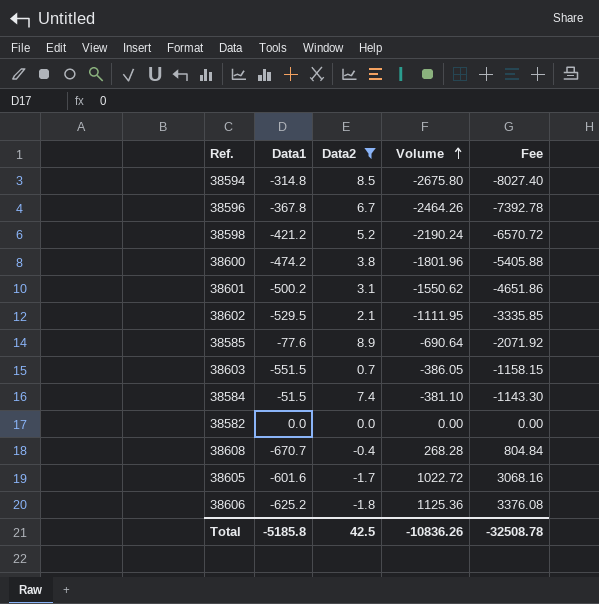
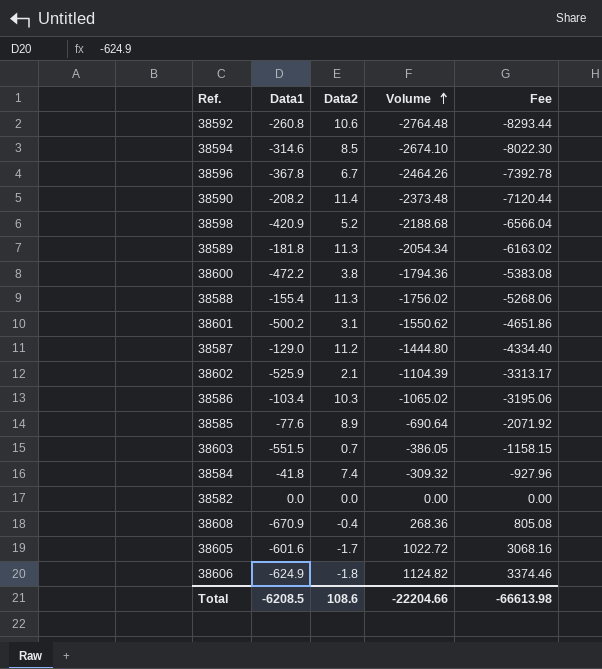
filter: Data2 <= 8.9 -> none
38594 | Data1: -314.8 -> -314.6
38594 | Volume: -2675.80 -> -2674.10
38594 | Fee: -8027.40 -> -8022.30
38598 | Data1: -421.2 -> -420.9
38598 | Volume: -2190.24 -> -2188.68
38598 | Fee: -6570.72 -> -6566.04
38600 | Data1: -474.2 -> -472.2
38600 | Volume: -1801.96 -> -1794.36
38600 | Fee: -5405.88 -> -5383.08
38602 | Data1: -529.5 -> -525.9
38602 | Volume: -1111.95 -> -1104.39
38602 | Fee: -3335.85 -> -3313.17
38584 | Data1: -51.5 -> -41.8
38584 | Volume: -381.10 -> -309.32
38584 | Fee: -1143.30 -> -927.96
38608 | Data1: -670.7 -> -670.9
38608 | Volume: 268.28 -> 268.36
38608 | Fee: 804.84 -> 805.08
38606 | Data1: -625.2 -> -624.9
38606 | Volume: 1125.36 -> 1124.82
38606 | Fee: 3376.08 -> 3374.46
Total | Data1: -5185.8 -> -6208.5
Total | Data2: 42.5 -> 108.6
Total | Volume: -10836.26 -> -22204.66
Total | Fee: -32508.78 -> -66613.98

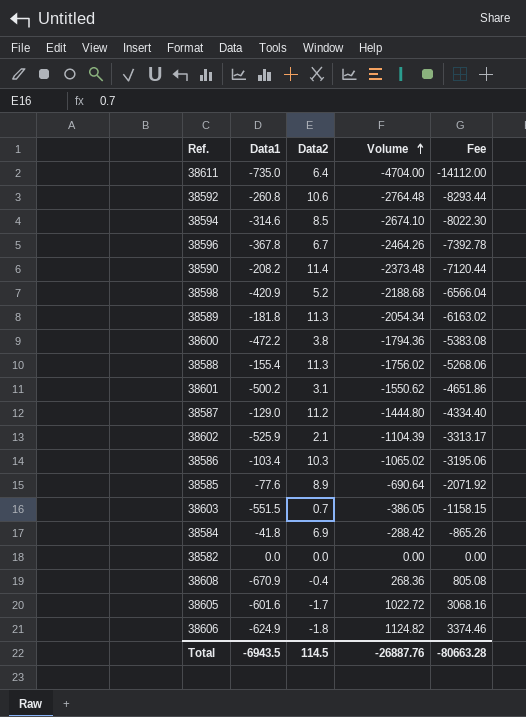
row 38611: none -> -735.0 | 6.4 | -4704.00 | -14112.00
38584 | Data2: 7.4 -> 6.9
38584 | Volume: -309.32 -> -288.42
38584 | Fee: -927.96 -> -865.26
Total | Data1: -6208.5 -> -6943.5
Total | Data2: 108.6 -> 114.5
Total | Volume: -22204.66 -> -26887.76
Total | Fee: -66613.98 -> -80663.28

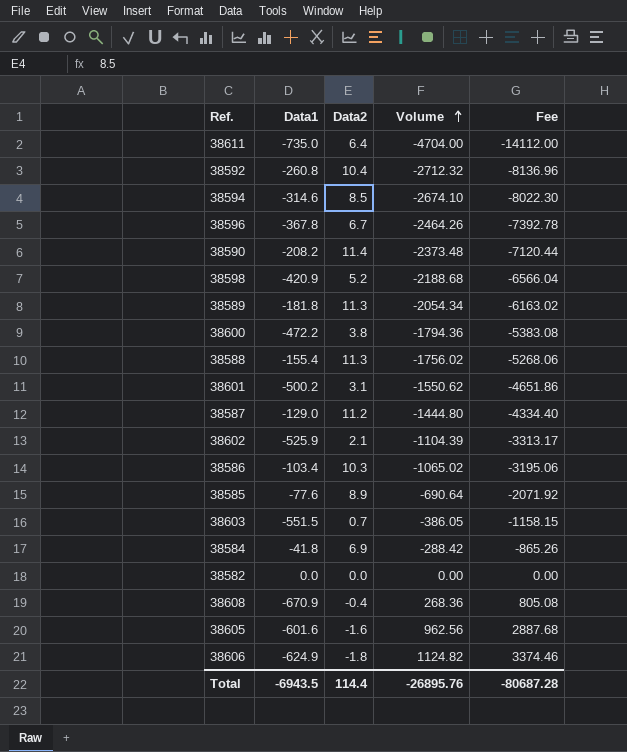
38592 | Data2: 10.6 -> 10.4
38592 | Volume: -2764.48 -> -2712.32
38592 | Fee: -8293.44 -> -8136.96
38605 | Data2: -1.7 -> -1.6
38605 | Volume: 1022.72 -> 962.56
38605 | Fee: 3068.16 -> 2887.68
Total | Data2: 114.5 -> 114.4
Total | Volume: -26887.76 -> -26895.76
Total | Fee: -80663.28 -> -80687.28

